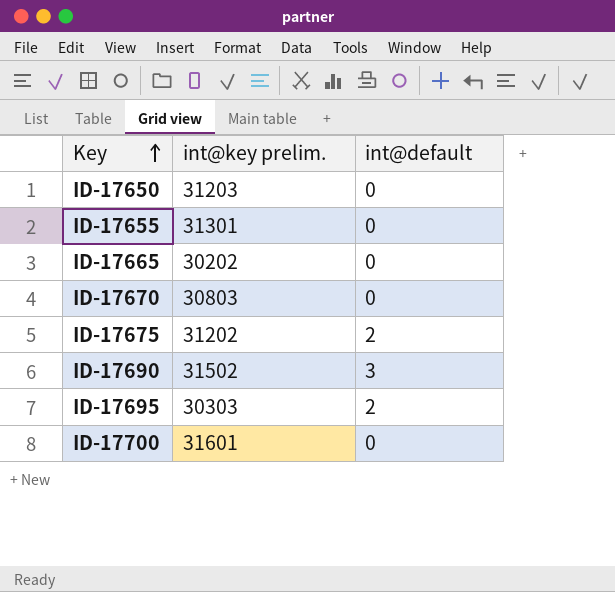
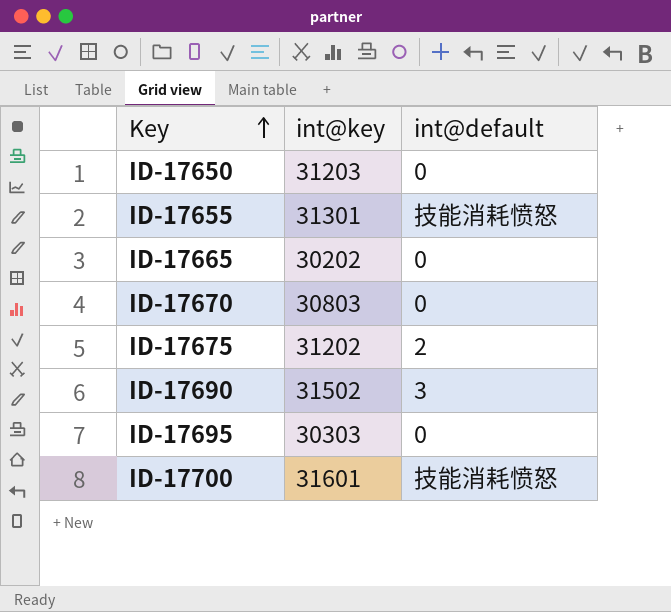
column name: int@key prelim. -> int@key
ID-17655 | int@default: 0 -> 技能消耗愤怒
ID-17695 | int@default: 2 -> 0
ID-17700 | int@default: 0 -> 技能消耗愤怒

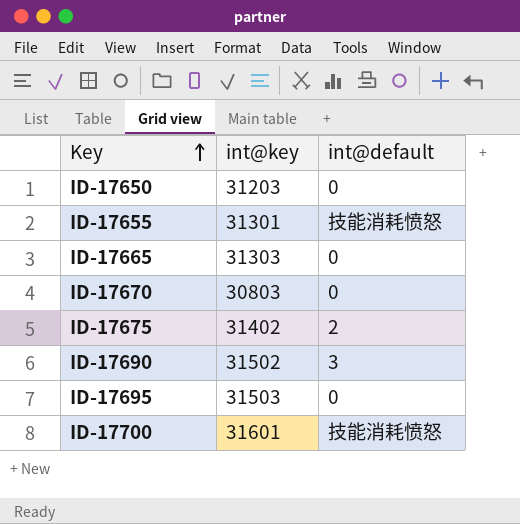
ID-17665 | int@key: 30202 -> 31303
ID-17675 | int@key: 31202 -> 31402
ID-17695 | int@key: 30303 -> 31503

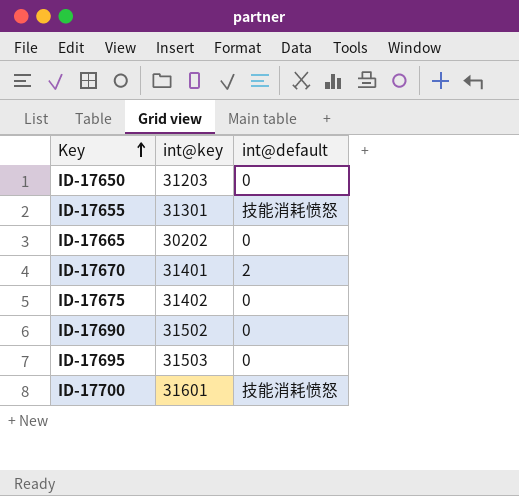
ID-17665 | int@key: 31303 -> 30202
ID-17670 | int@key: 30803 -> 31401
ID-17670 | int@default: 0 -> 2
ID-17675 | int@default: 2 -> 0
ID-17690 | int@default: 3 -> 0

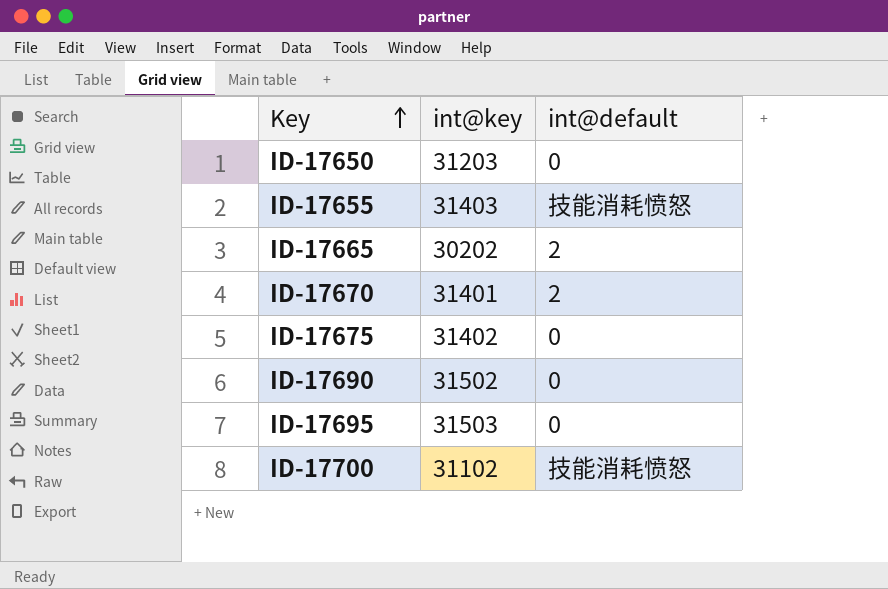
ID-17655 | int@key: 31301 -> 31403
ID-17665 | int@default: 0 -> 2
ID-17700 | int@key: 31601 -> 31102

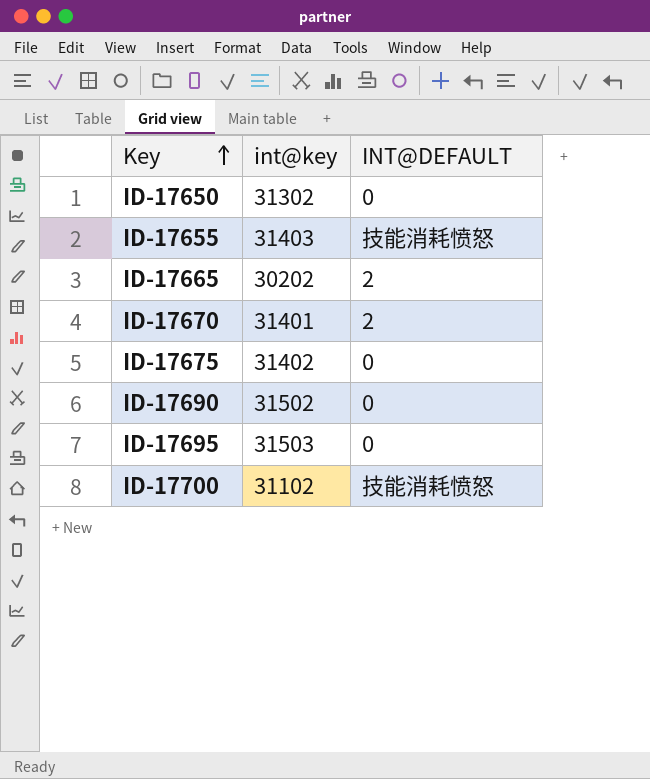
column name: int@default -> INT@DEFAULT
ID-17650 | int@key: 31203 -> 31302

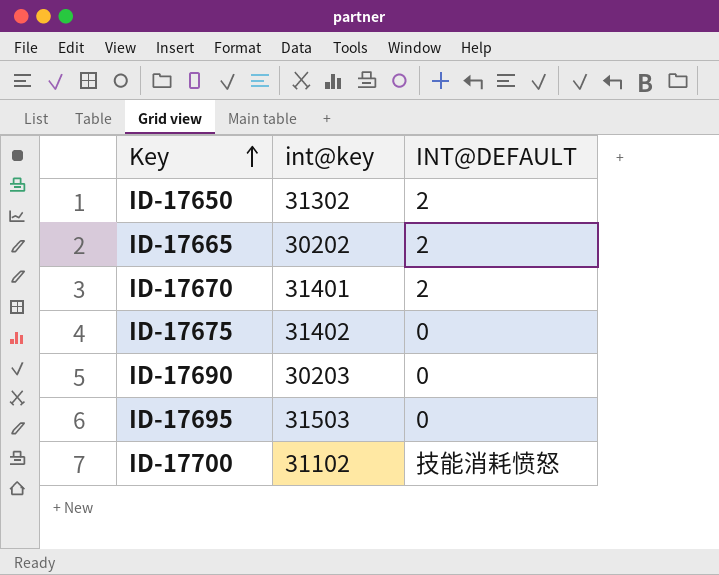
row ID-17655: 31403 | 技能消耗愤怒 -> none
ID-17650 | INT@DEFAULT: 0 -> 2
ID-17690 | int@key: 31502 -> 30203

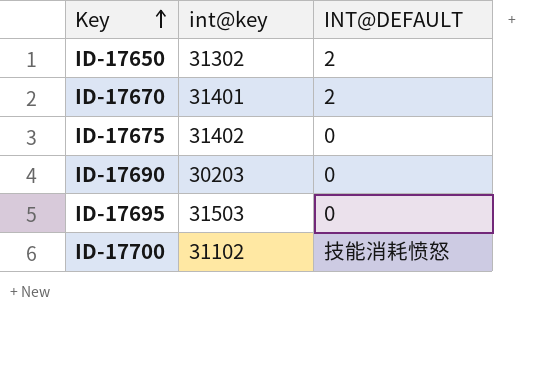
row ID-17665: 30202 | 2 -> none

